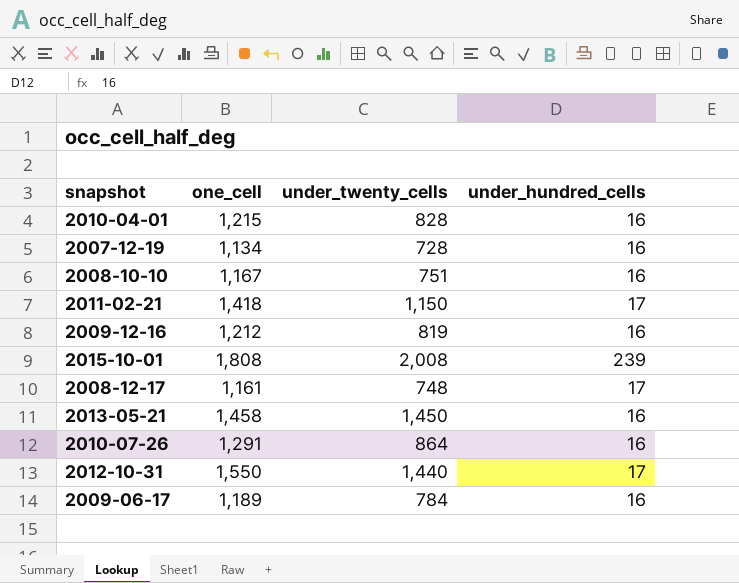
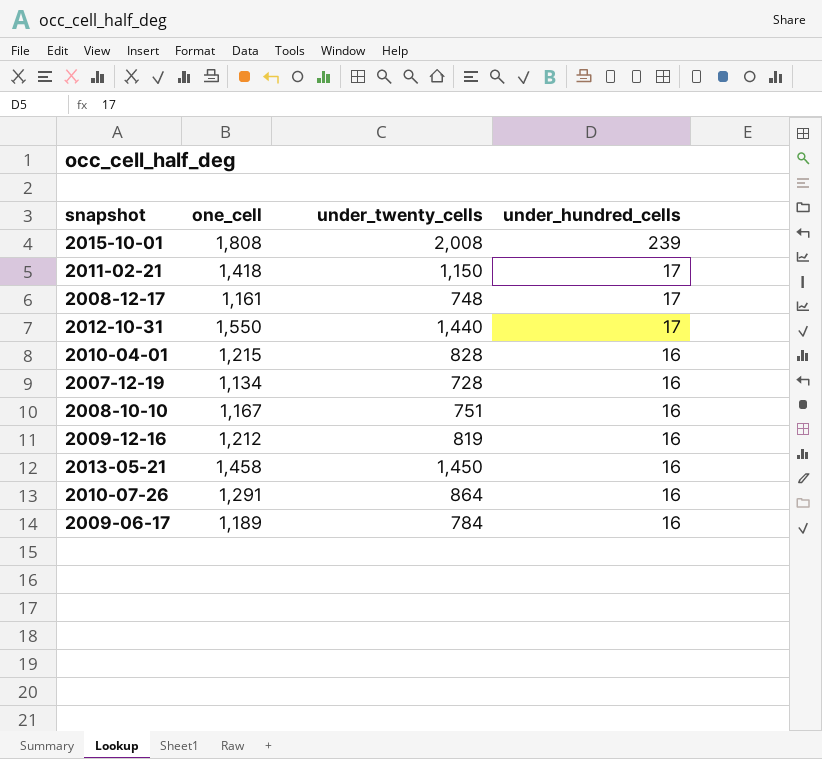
row order: none -> under_hundred_cells descending

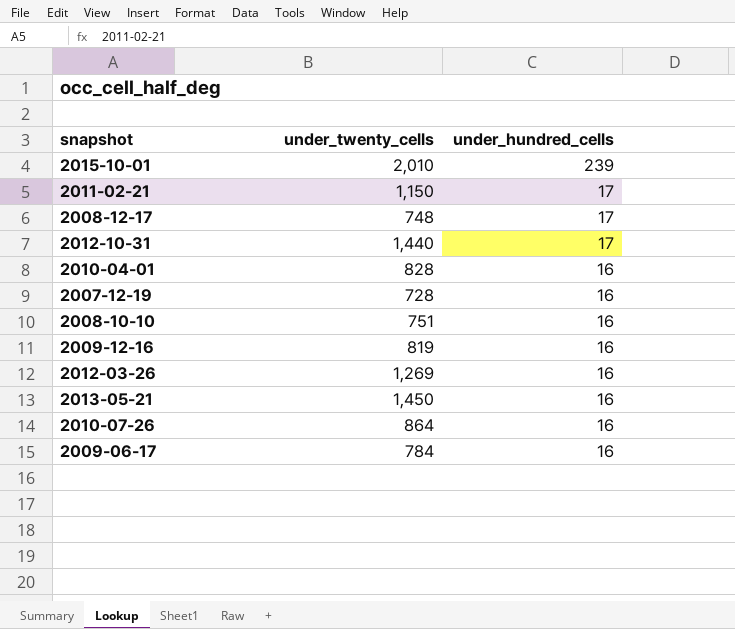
column one_cell | position: 2 -> none
2015-10-01 | under_twenty_cells: 2,008 -> 2,010
row 2012-03-26: none -> 1,269 | 16

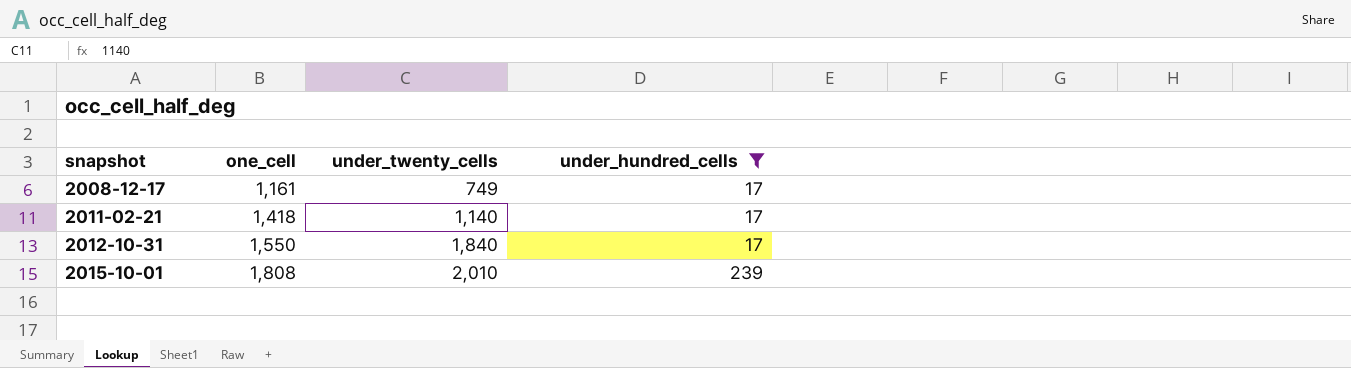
filter: none -> under_hundred_cells != 16
row order: under_hundred_cells descending -> snapshot ascending
column one_cell | position: none -> 2
2008-12-17 | under_twenty_cells: 748 -> 749
2011-02-21 | under_twenty_cells: 1,150 -> 1,140
2012-10-31 | under_twenty_cells: 1,440 -> 1,840

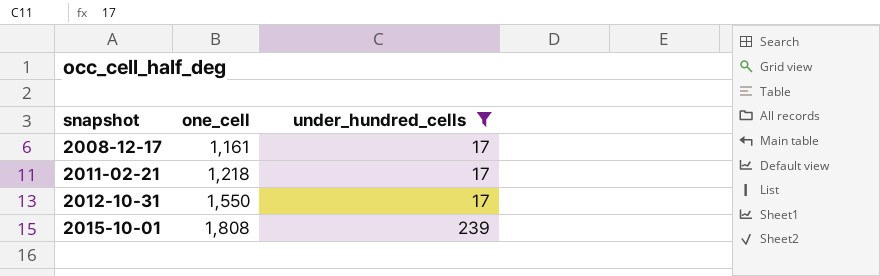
column under_twenty_cells | position: 3 -> none
2011-02-21 | one_cell: 1,418 -> 1,218

